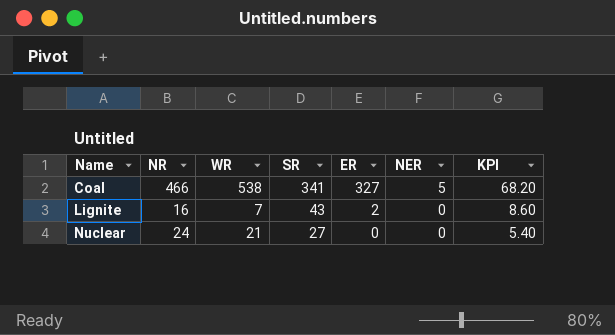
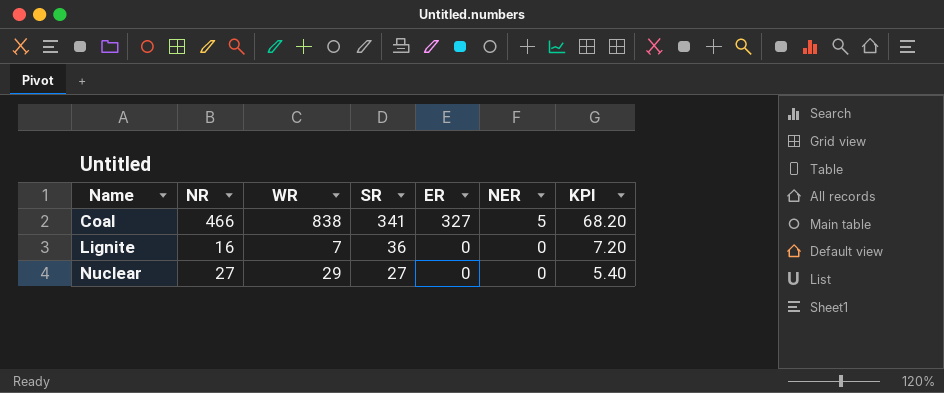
Coal | WR: 538 -> 838
Lignite | SR: 43 -> 36
Lignite | ER: 2 -> 0
Lignite | KPI: 8.60 -> 7.20
Nuclear | NR: 24 -> 27
Nuclear | WR: 21 -> 29

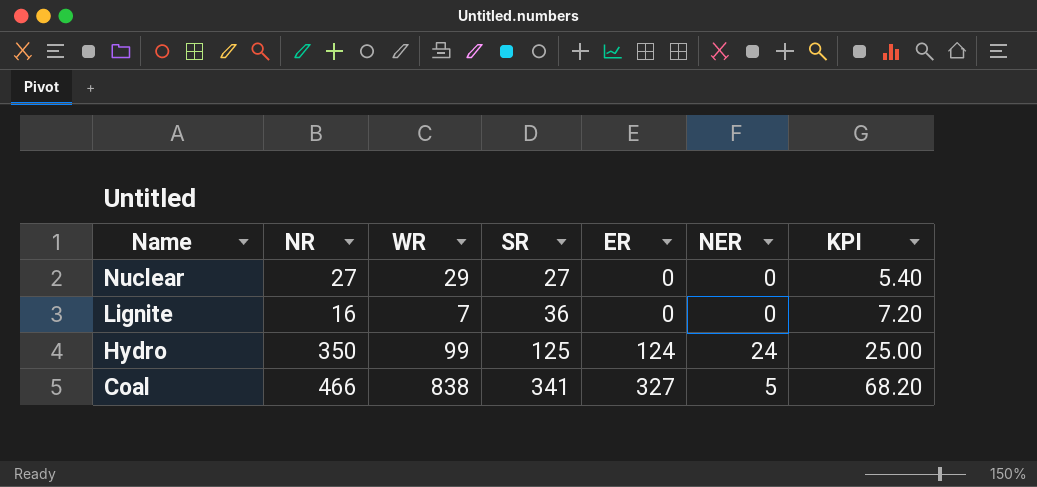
row order: Name ascending -> Name descending
row Hydro: none -> 350 | 99 | 125 | 124 | 24 | 25.00

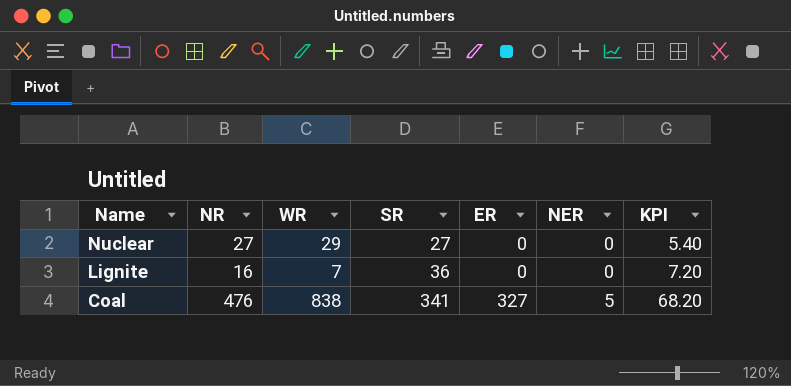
row Hydro: 350 | 99 | 125 | 124 | 24 | 25.00 -> none
Coal | NR: 466 -> 476

